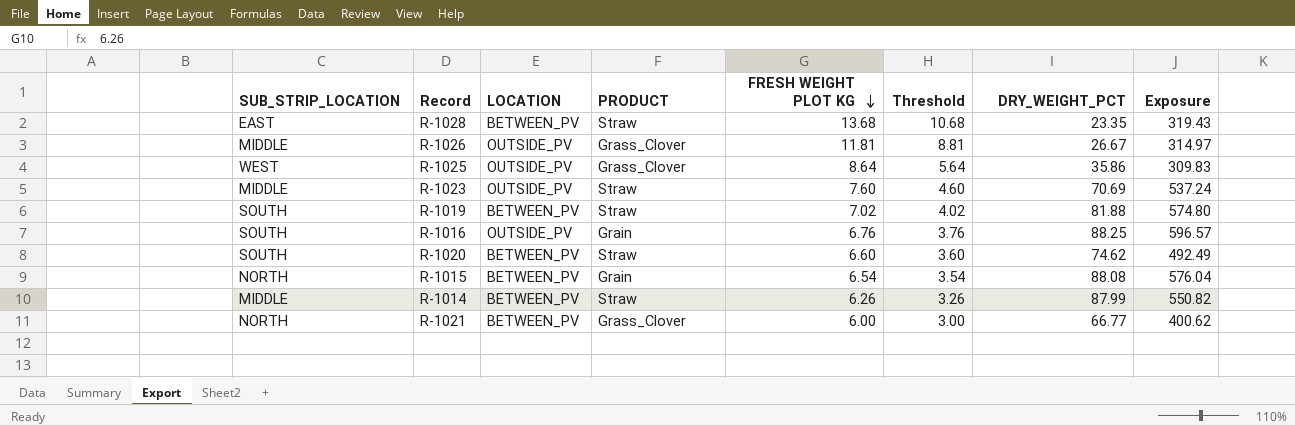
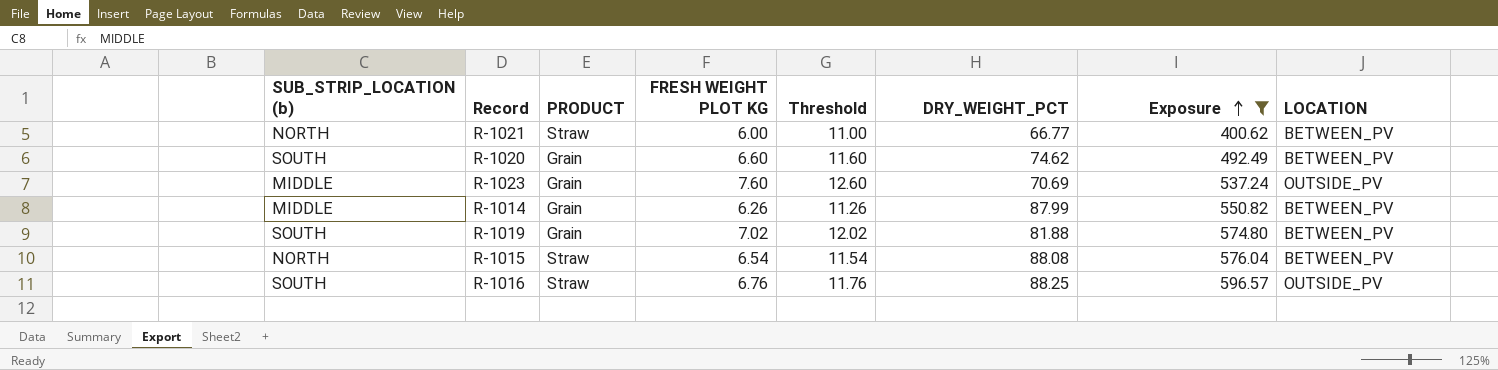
filter: none -> Exposure >= 400.62
row order: FRESH WEIGHT PLOT KG descending -> Exposure ascending
column name: SUB_STRIP_LOCATION -> SUB_STRIP_LOCATION (b)
column Threshold | formula: [FRESH WEIGHT PLOT KG] - 3 -> [FRESH WEIGHT PLOT KG] + 5
column LOCATION | position: 3 -> 8
R-1021 | PRODUCT: Grass_Clover -> Straw
R-1020 | PRODUCT: Straw -> Grain
R-1023 | PRODUCT: Straw -> Grain
R-1014 | PRODUCT: Straw -> Grain
R-1019 | PRODUCT: Straw -> Grain
R-1015 | PRODUCT: Grain -> Straw
R-1016 | PRODUCT: Grain -> Straw

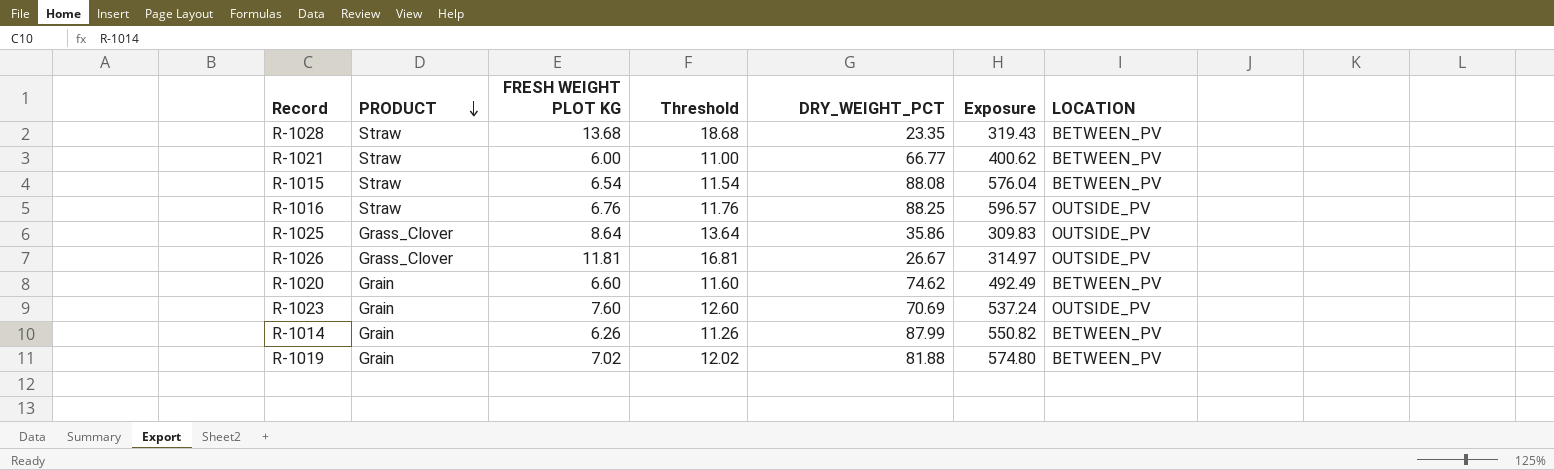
filter: Exposure >= 400.62 -> none
row order: Exposure ascending -> PRODUCT descending
column SUB_STRIP_LOCATION (b) | position: 1 -> none

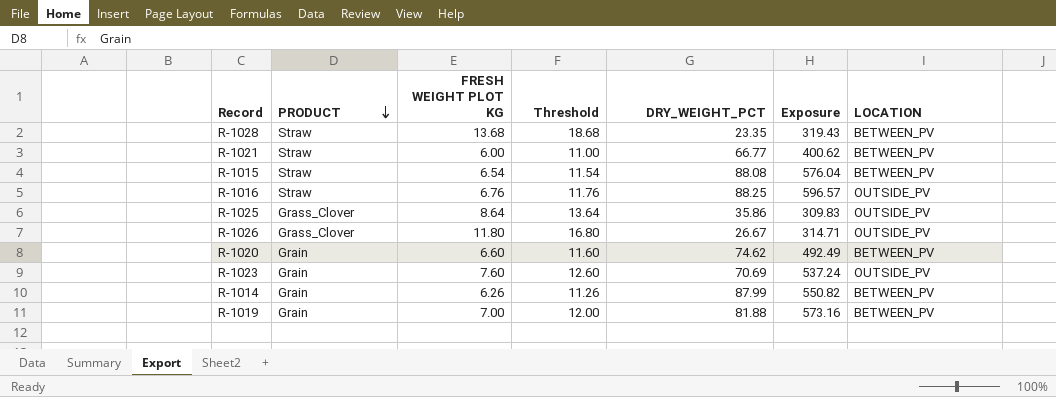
R-1026 | FRESH WEIGHT PLOT KG: 11.81 -> 11.80
R-1026 | Threshold: 16.81 -> 16.80
R-1026 | Exposure: 314.97 -> 314.71
R-1019 | FRESH WEIGHT PLOT KG: 7.02 -> 7.00
R-1019 | Threshold: 12.02 -> 12.00
R-1019 | Exposure: 574.80 -> 573.16

